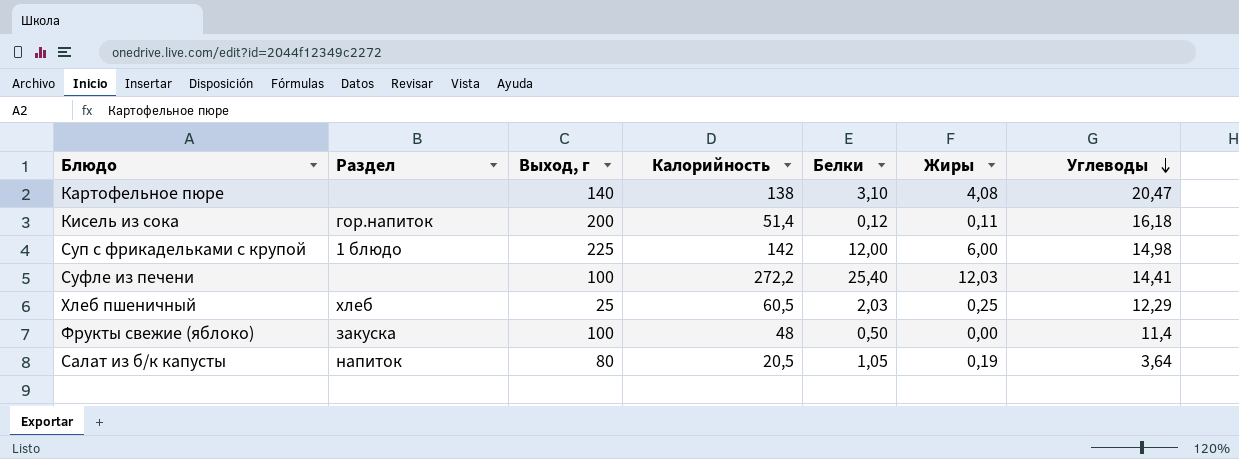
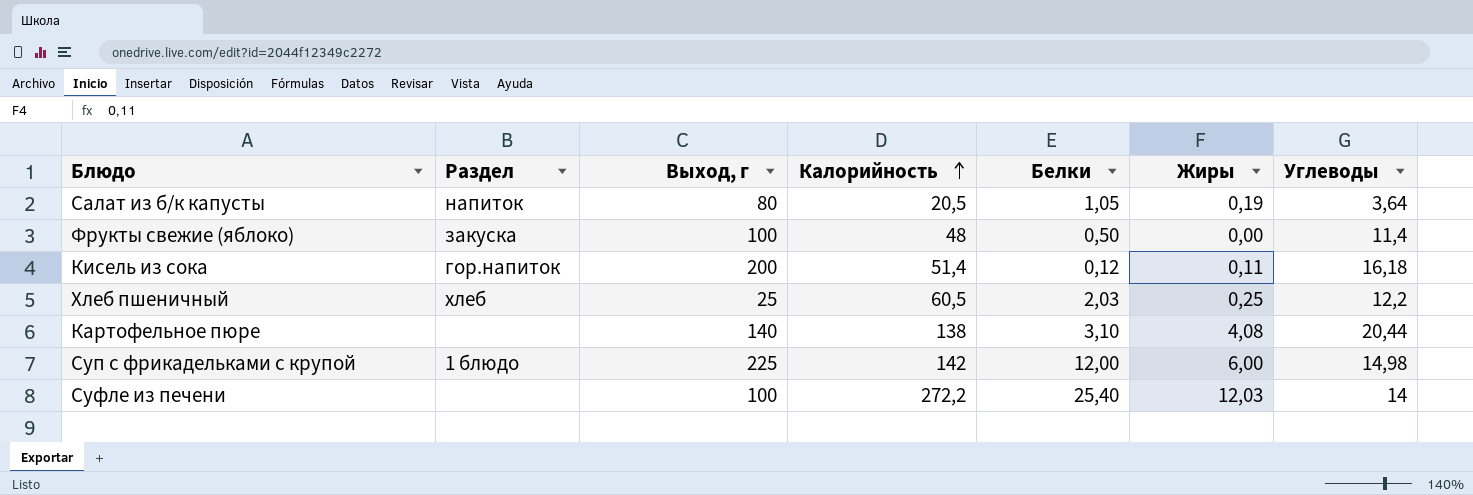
row order: Углеводы descending -> Калорийность ascending
Хлеб пшеничный | Углеводы: 12,29 -> 12,2
Картофельное пюре | Углеводы: 20,47 -> 20,44
Суфле из печени | Углеводы: 14,41 -> 14

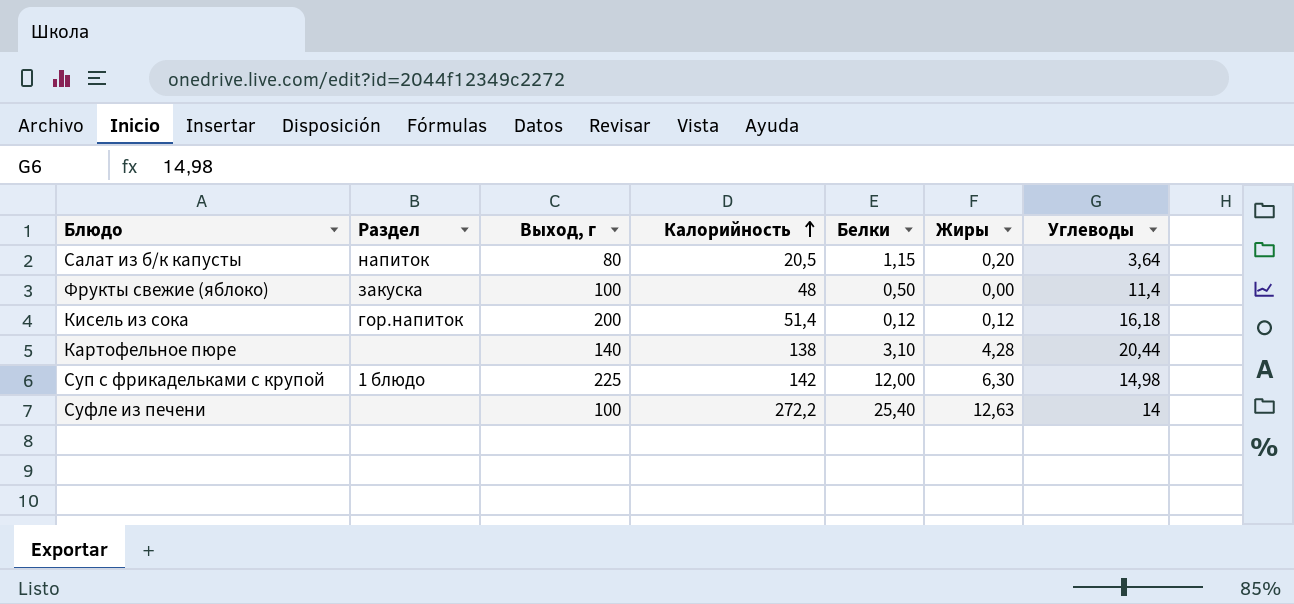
row Хлеб пшеничный: хлеб | 25 | 60,5 | 2,03 | 0,25 | 12,2 -> none
Салат из б/к капусты | Белки: 1,05 -> 1,15
Салат из б/к капусты | Жиры: 0,19 -> 0,20
Кисель из сока | Жиры: 0,11 -> 0,12
Картофельное пюре | Жиры: 4,08 -> 4,28
Суп с фрикадельками с крупой | Жиры: 6,00 -> 6,30
Суфле из печени | Жиры: 12,03 -> 12,63

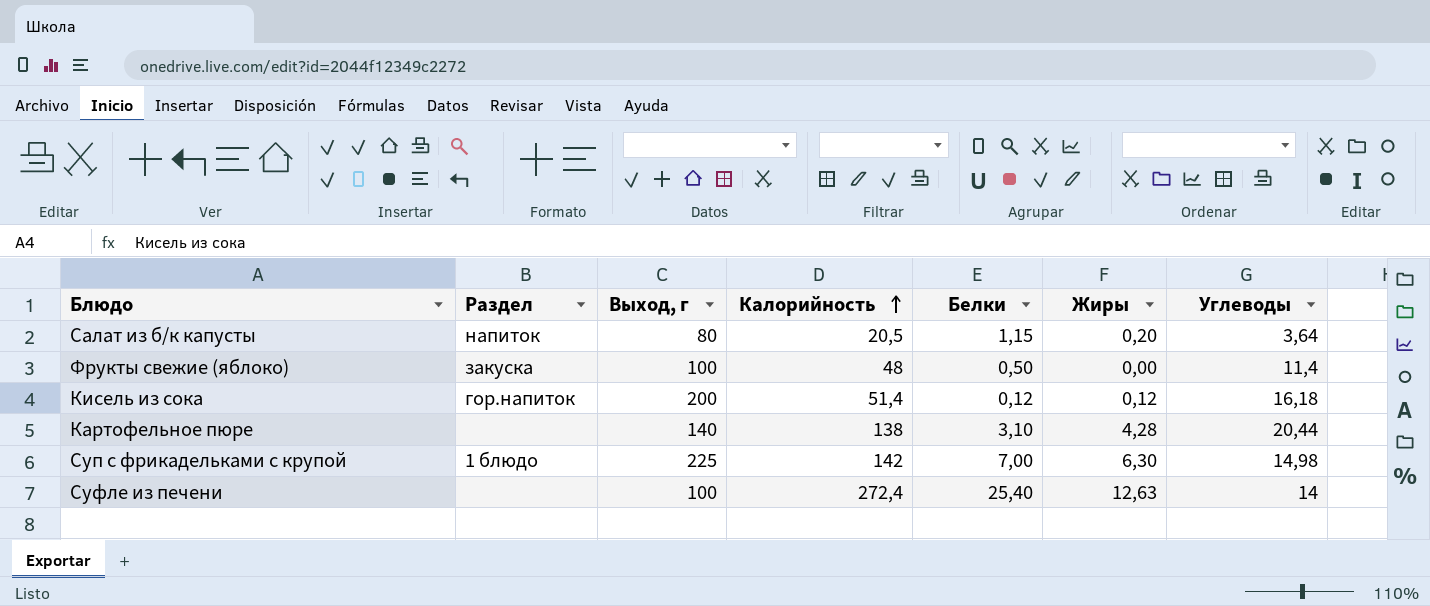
Суп с фрикадельками с крупой | Белки: 12,00 -> 7,00
Суфле из печени | Калорийность: 272,2 -> 272,4

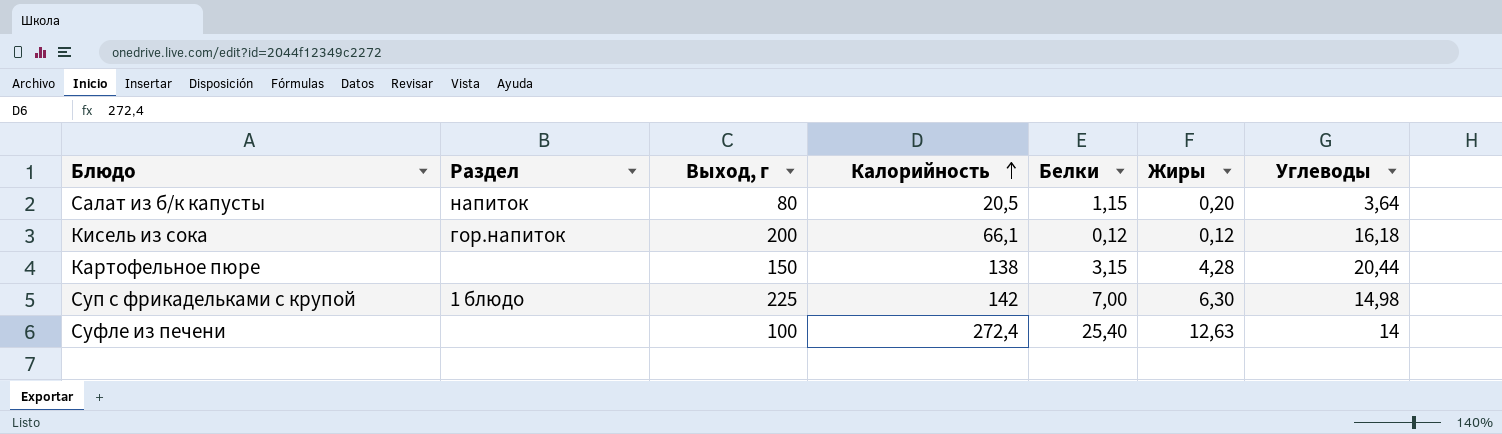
row Фрукты свежие (яблоко): закуска | 100 | 48 | 0,50 | 0,00 | 11,4 -> none
Кисель из сока | Калорийность: 51,4 -> 66,1
Картофельное пюре | Выход, г: 140 -> 150
Картофельное пюре | Белки: 3,10 -> 3,15

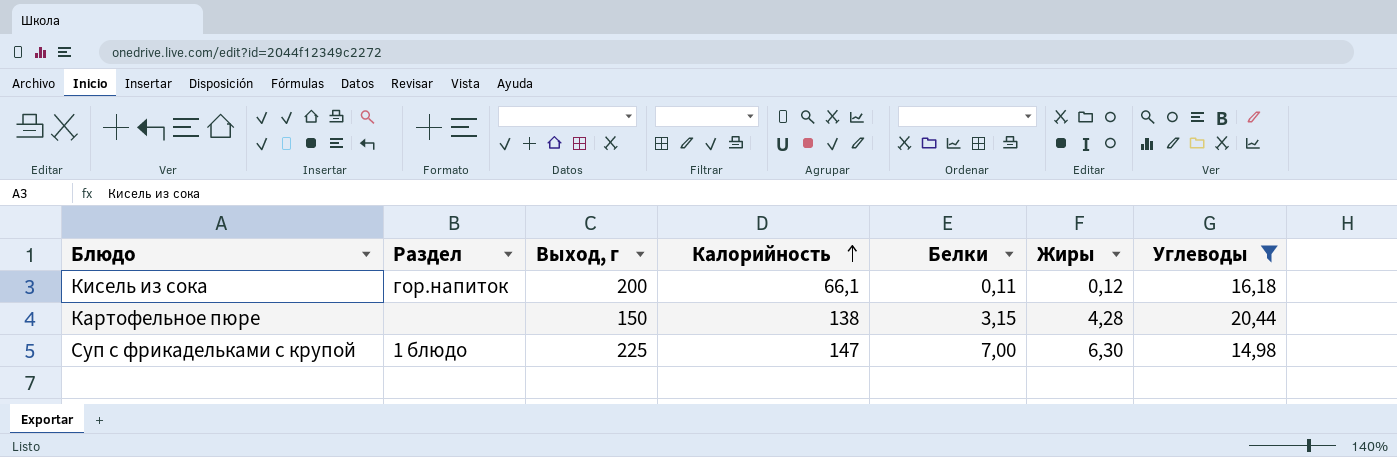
filter: none -> Углеводы >= 14,98
Кисель из сока | Белки: 0,12 -> 0,11
Суп с фрикадельками с крупой | Калорийность: 142 -> 147

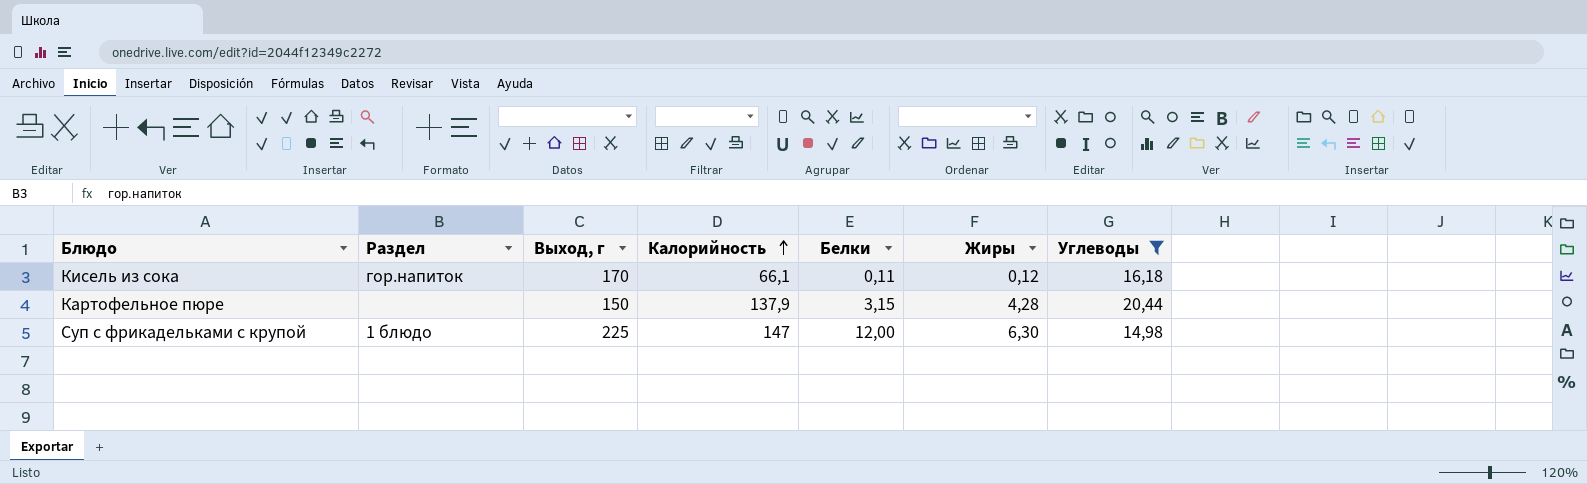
Кисель из сока | Выход, г: 200 -> 170
Картофельное пюре | Калорийность: 138 -> 137,9
Суп с фрикадельками с крупой | Белки: 7,00 -> 12,00

